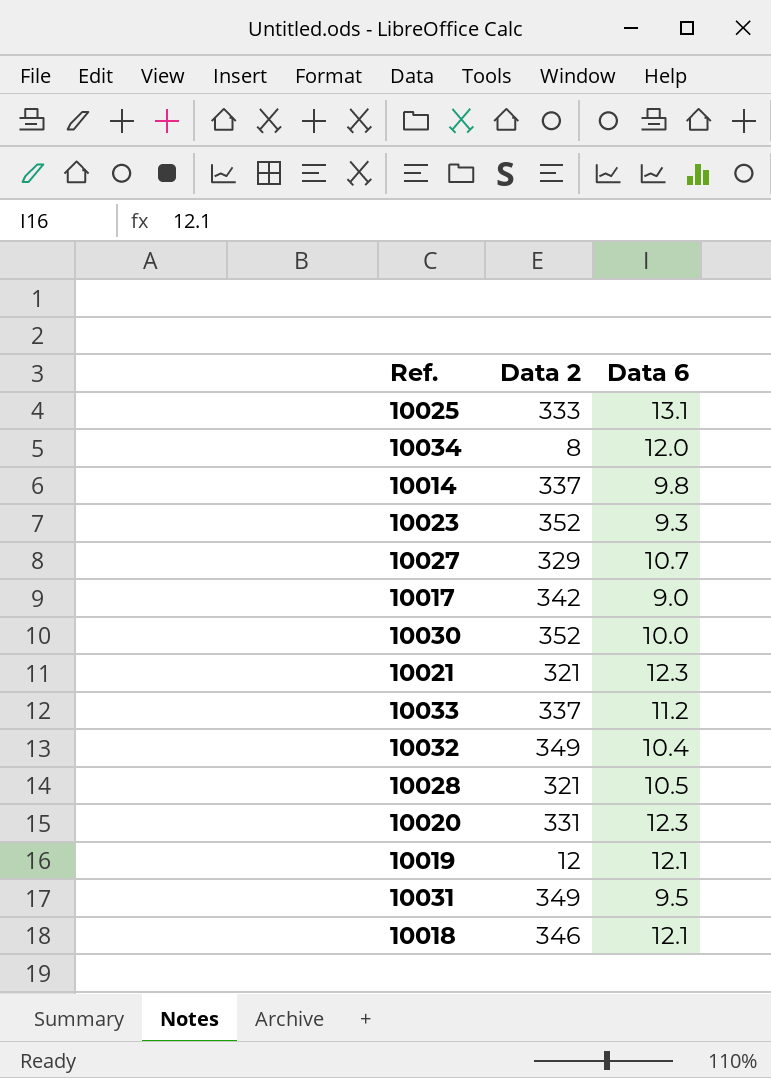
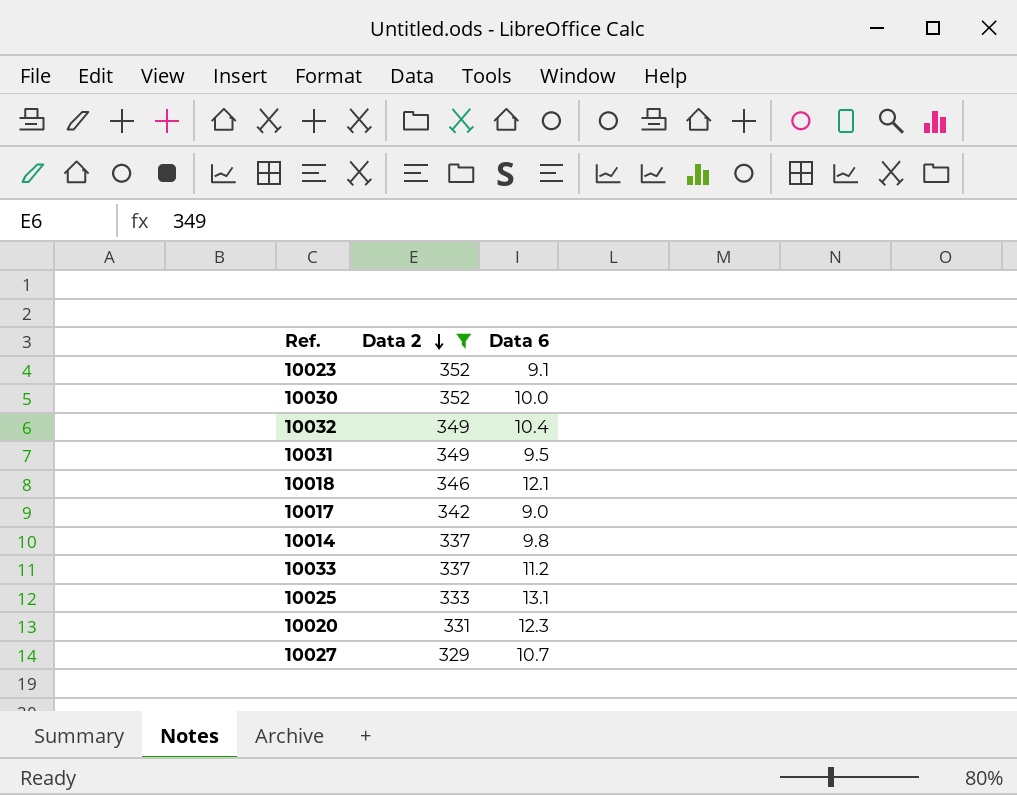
filter: none -> Data 2 >= 329
row order: none -> Data 2 descending
10023 | Data 6: 9.3 -> 9.1

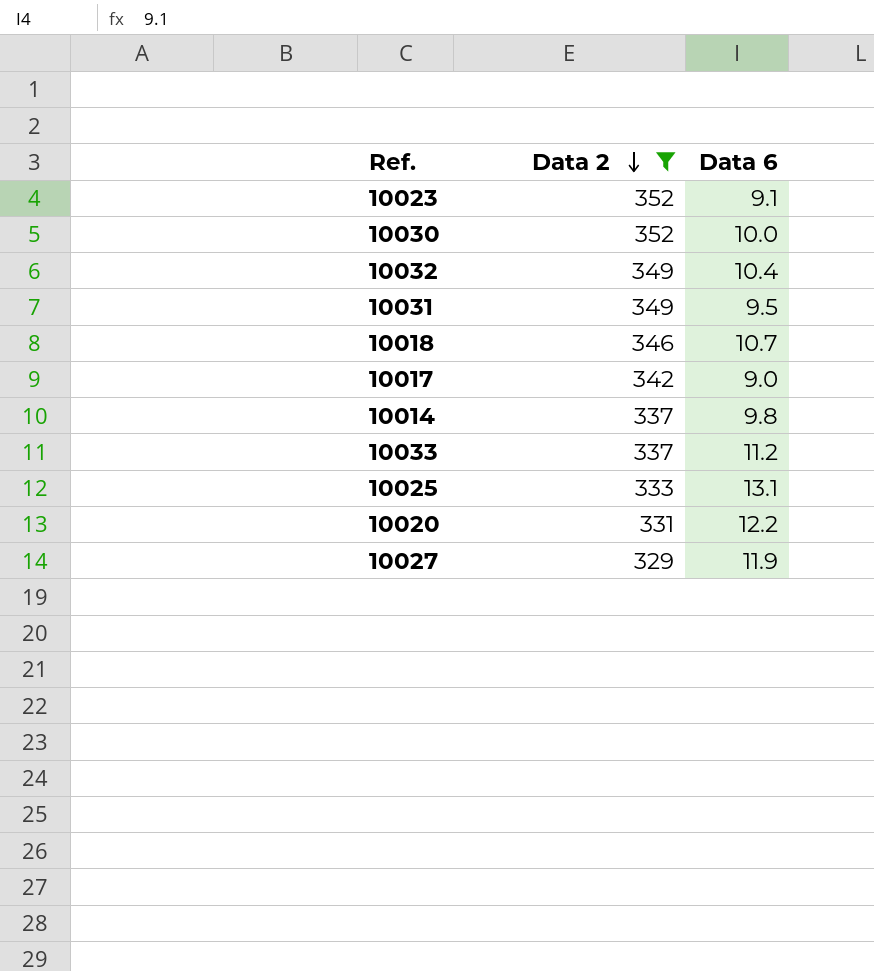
10018 | Data 6: 12.1 -> 10.7
10020 | Data 6: 12.3 -> 12.2
10027 | Data 6: 10.7 -> 11.9

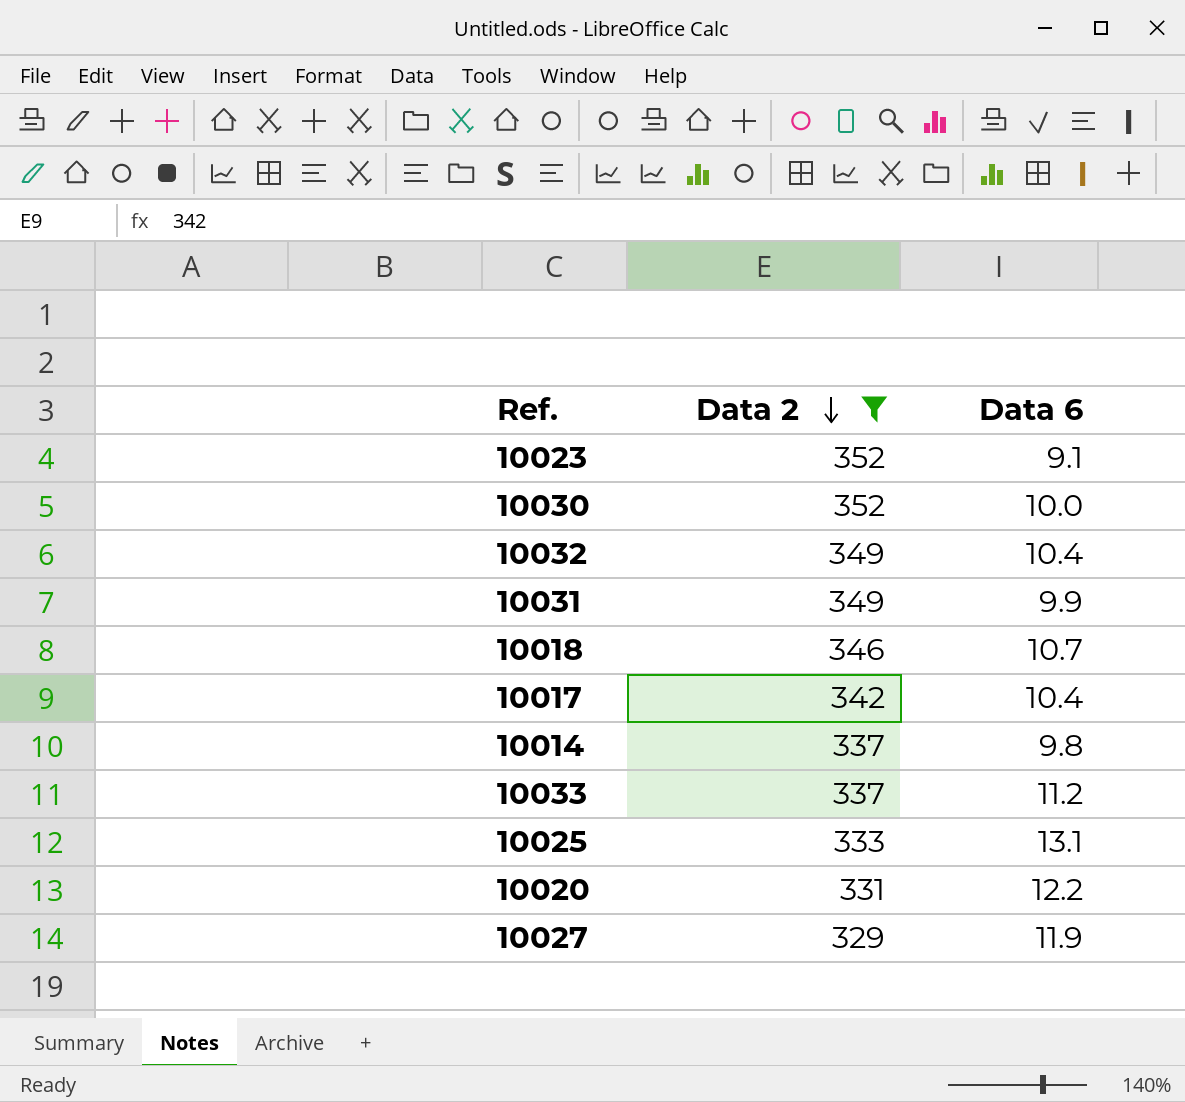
10031 | Data 6: 9.5 -> 9.9
10017 | Data 6: 9.0 -> 10.4

